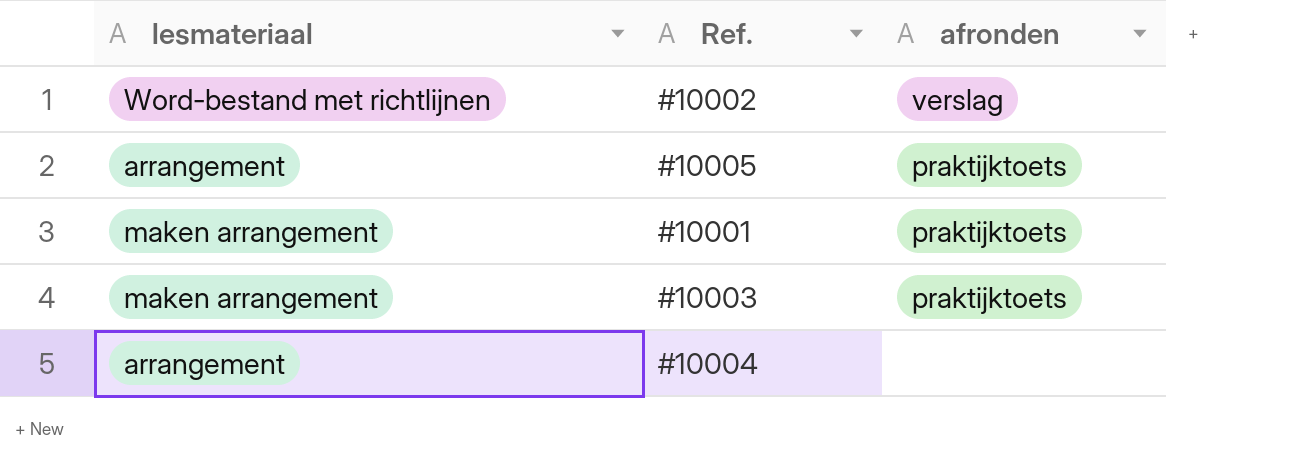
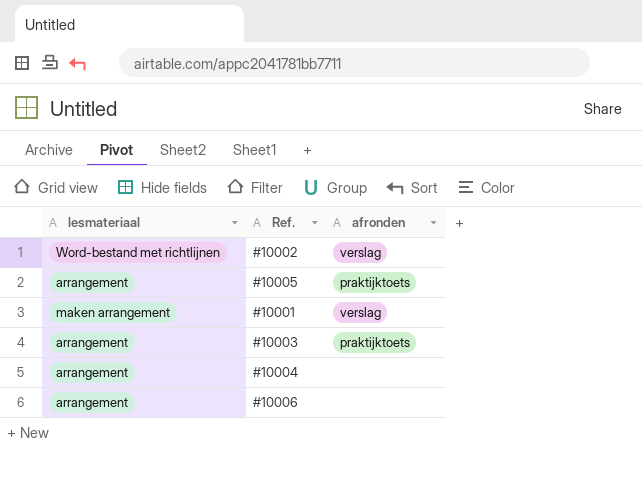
#10001 | afronden: praktijktoets -> verslag
#10003 | lesmateriaal: maken arrangement -> arrangement
row #10006: none -> arrangement | none

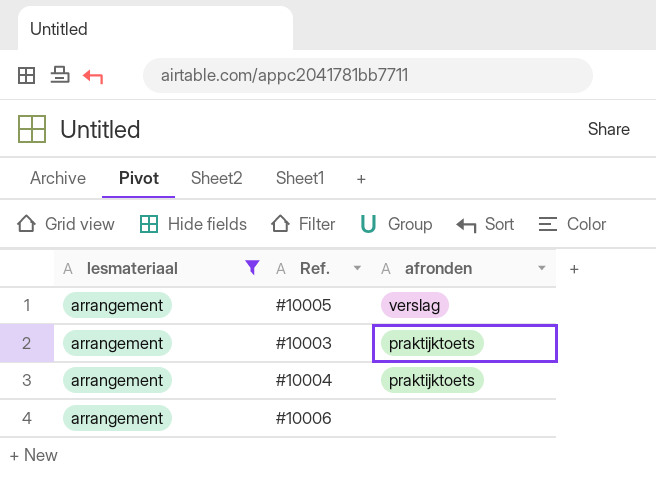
filter: none -> lesmateriaal = arrangement
#10005 | afronden: praktijktoets -> verslag
#10004 | afronden: none -> praktijktoets

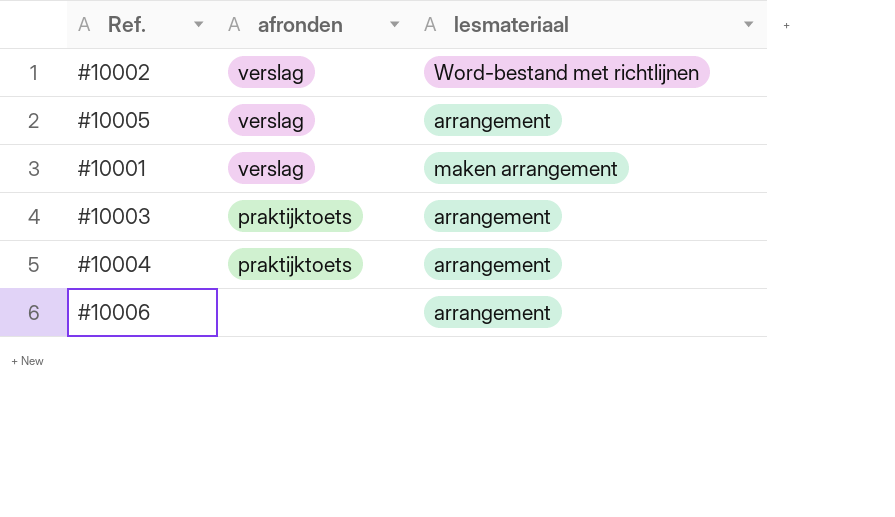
filter: lesmateriaal = arrangement -> none
column lesmateriaal | position: 1 -> 3

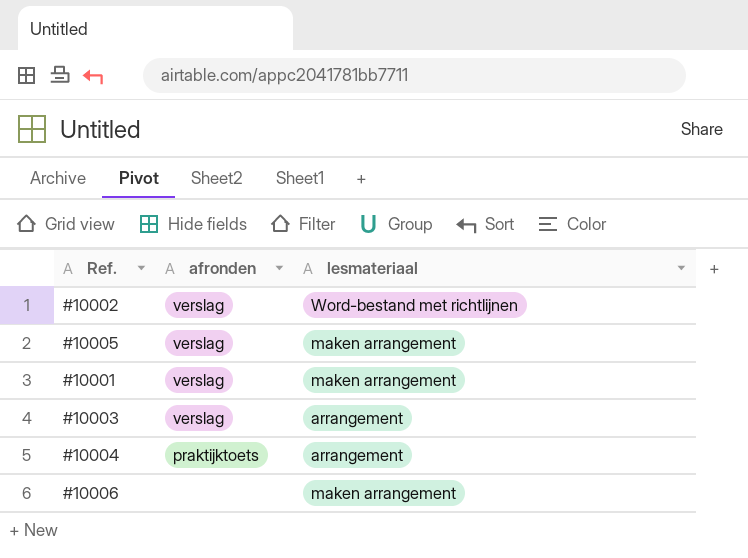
#10005 | lesmateriaal: arrangement -> maken arrangement
#10003 | afronden: praktijktoets -> verslag
#10006 | lesmateriaal: arrangement -> maken arrangement

